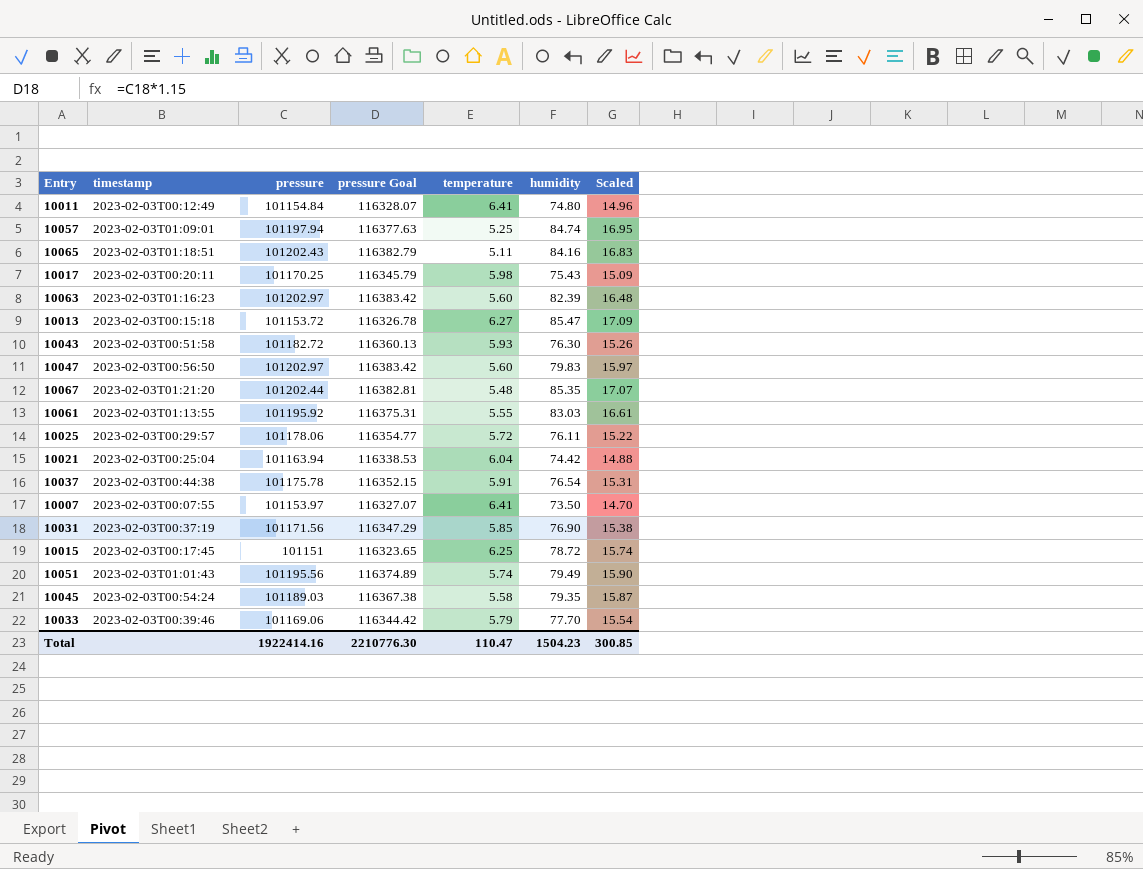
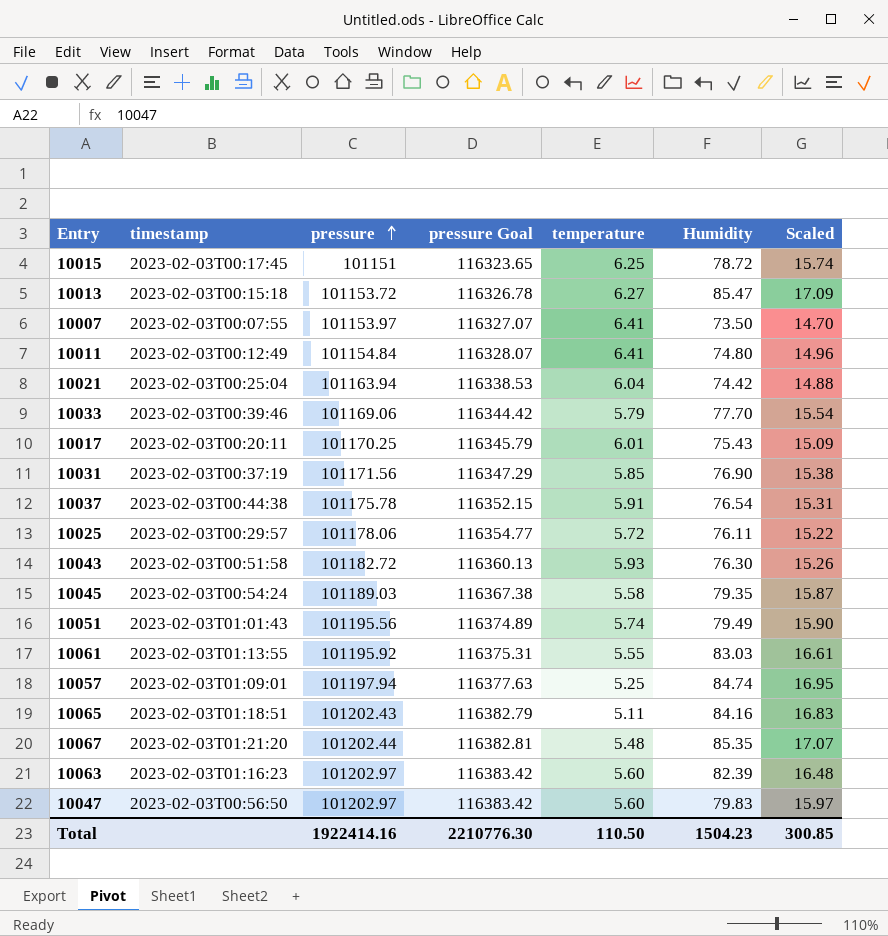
row order: none -> pressure ascending
column name: humidity -> Humidity
10017 | temperature: 5.98 -> 6.01
Total | temperature: 110.47 -> 110.50

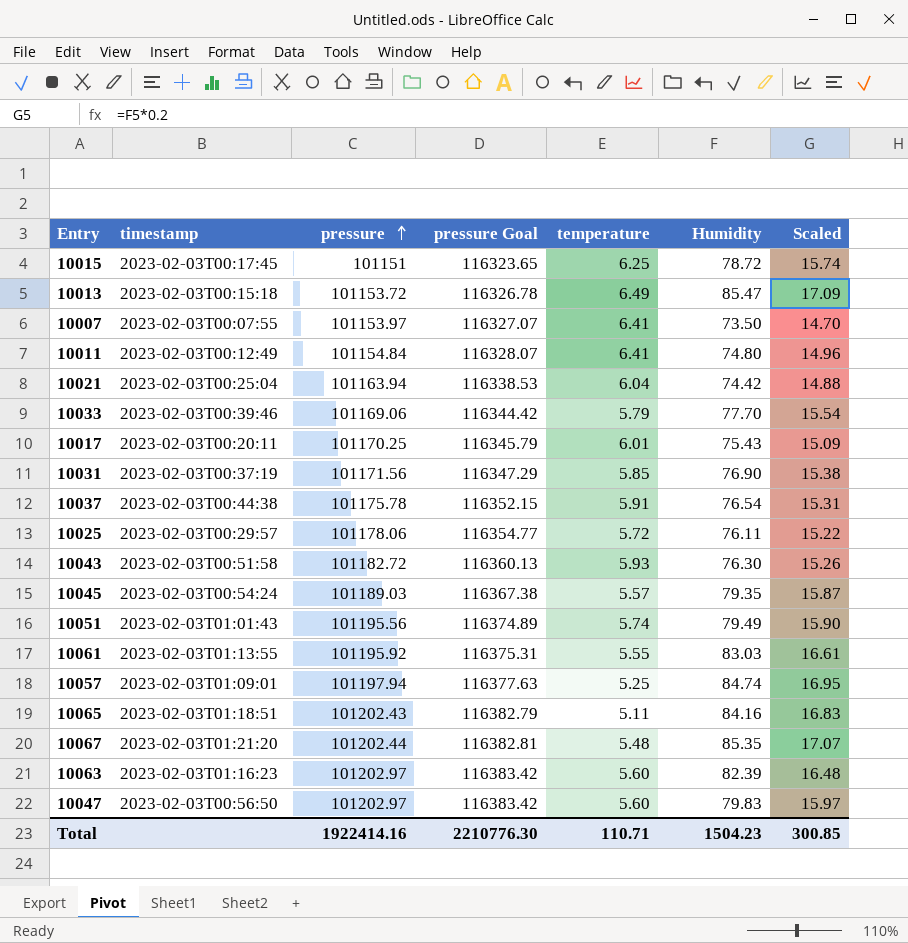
10013 | temperature: 6.27 -> 6.49
10045 | temperature: 5.58 -> 5.57
Total | temperature: 110.50 -> 110.71

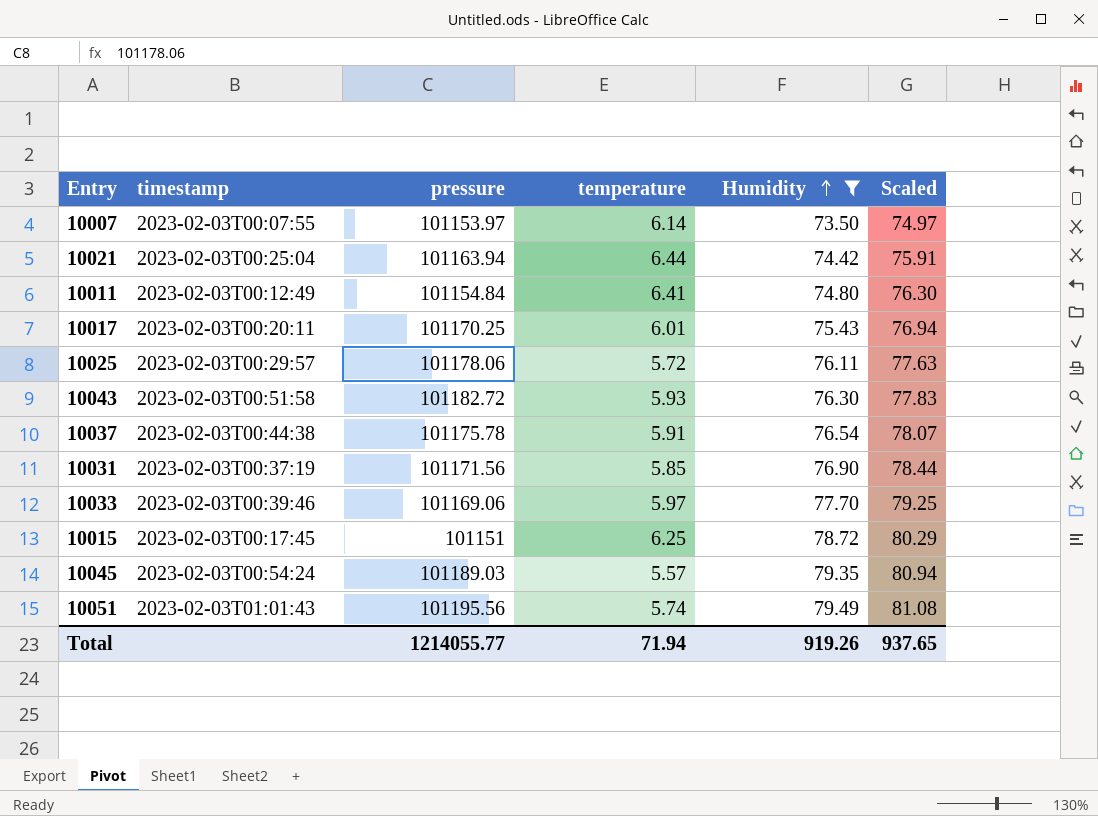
filter: none -> Humidity <= 79.49
row order: pressure ascending -> Humidity ascending
column pressure Goal | formula: [pressure] * 1.15 -> none
column Scaled | formula: [Humidity] * 0.2 -> [Humidity] * 1.02
10007 | temperature: 6.41 -> 6.14
10021 | temperature: 6.04 -> 6.44
10033 | temperature: 5.79 -> 5.97
Total | pressure: 1922414.16 -> 1214055.77
Total | temperature: 110.71 -> 71.94
Total | Humidity: 1504.23 -> 919.26
Total | Scaled: 300.85 -> 937.65

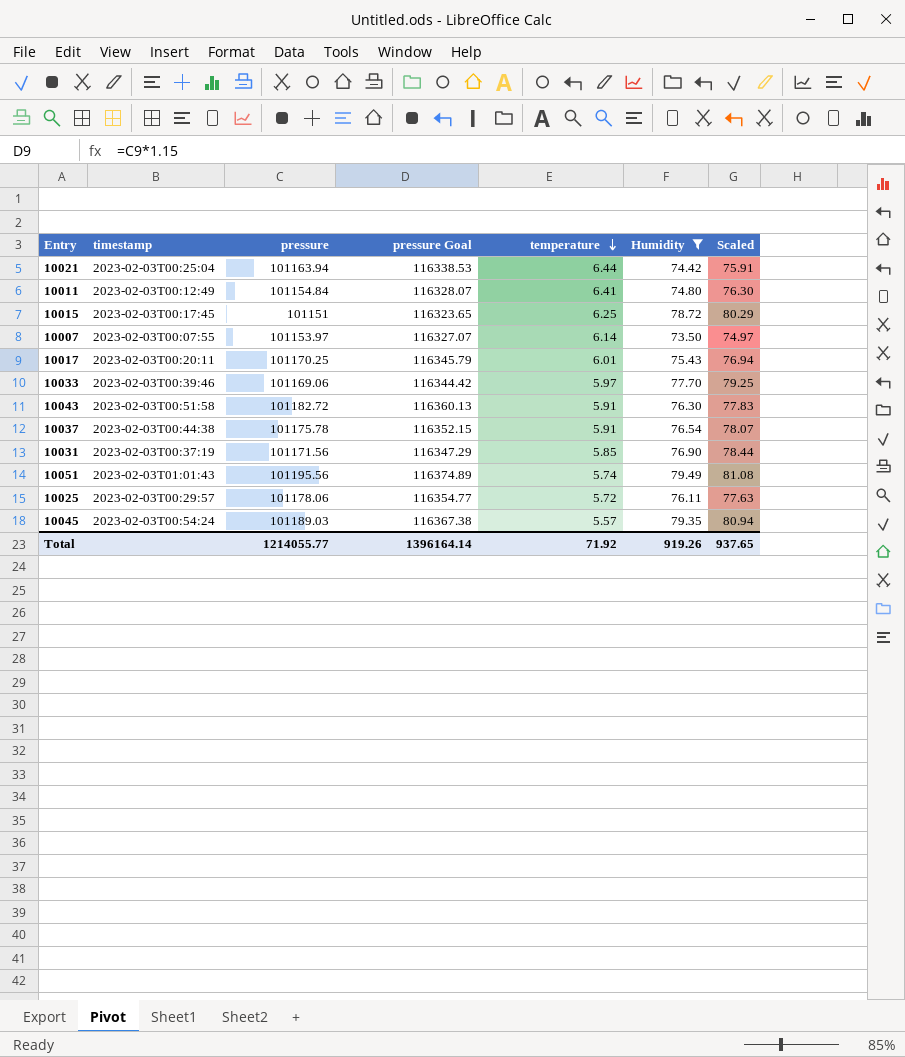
row order: Humidity ascending -> temperature descending
column pressure Goal | formula: none -> [pressure] * 1.15
10043 | temperature: 5.93 -> 5.91
Total | temperature: 71.94 -> 71.92

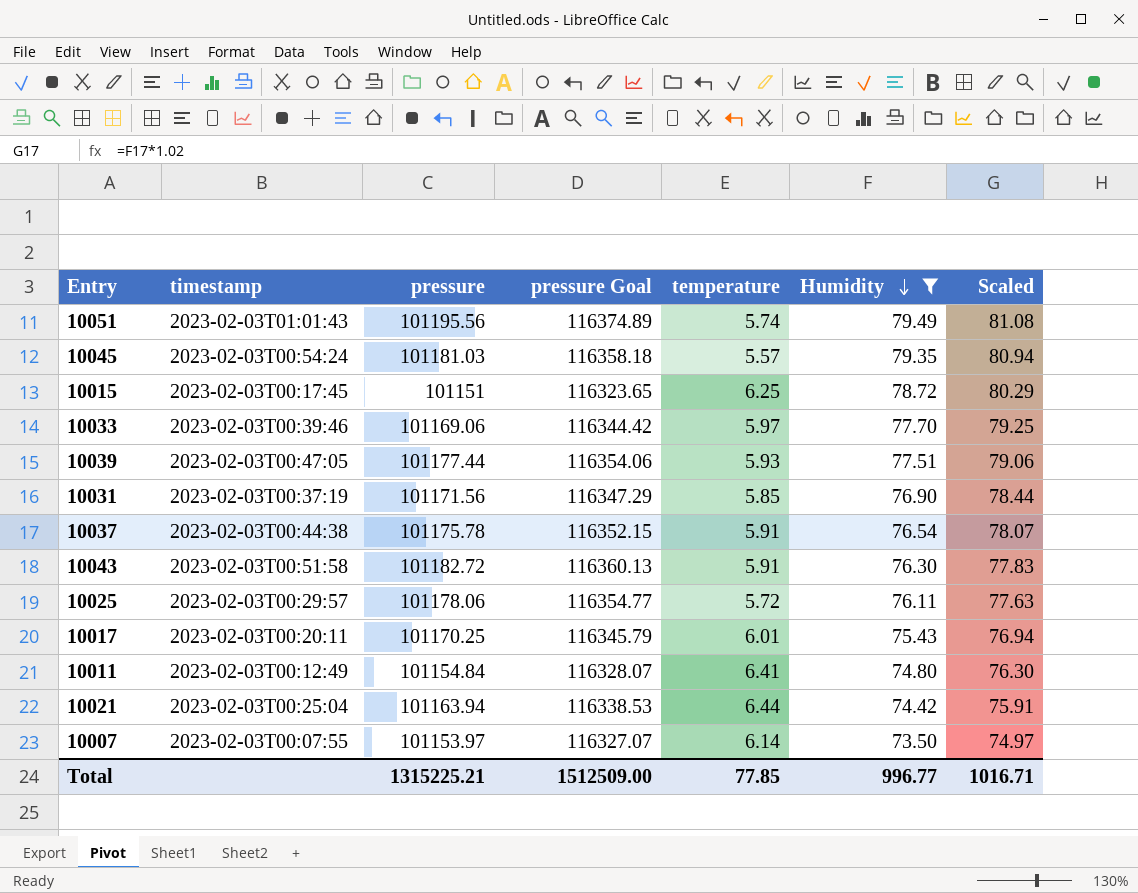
row order: temperature descending -> Humidity descending
10045 | pressure: 101189.03 -> 101181.03
10045 | pressure Goal: 116367.38 -> 116358.18
row 10039: none -> 2023-02-03T00:47:05 | 101177.44 | 116354.06 | 5.93 | 77.51 | 79.06
Total | pressure: 1214055.77 -> 1315225.21
Total | pressure Goal: 1396164.14 -> 1512509.00
Total | temperature: 71.92 -> 77.85
Total | Humidity: 919.26 -> 996.77
Total | Scaled: 937.65 -> 1016.71

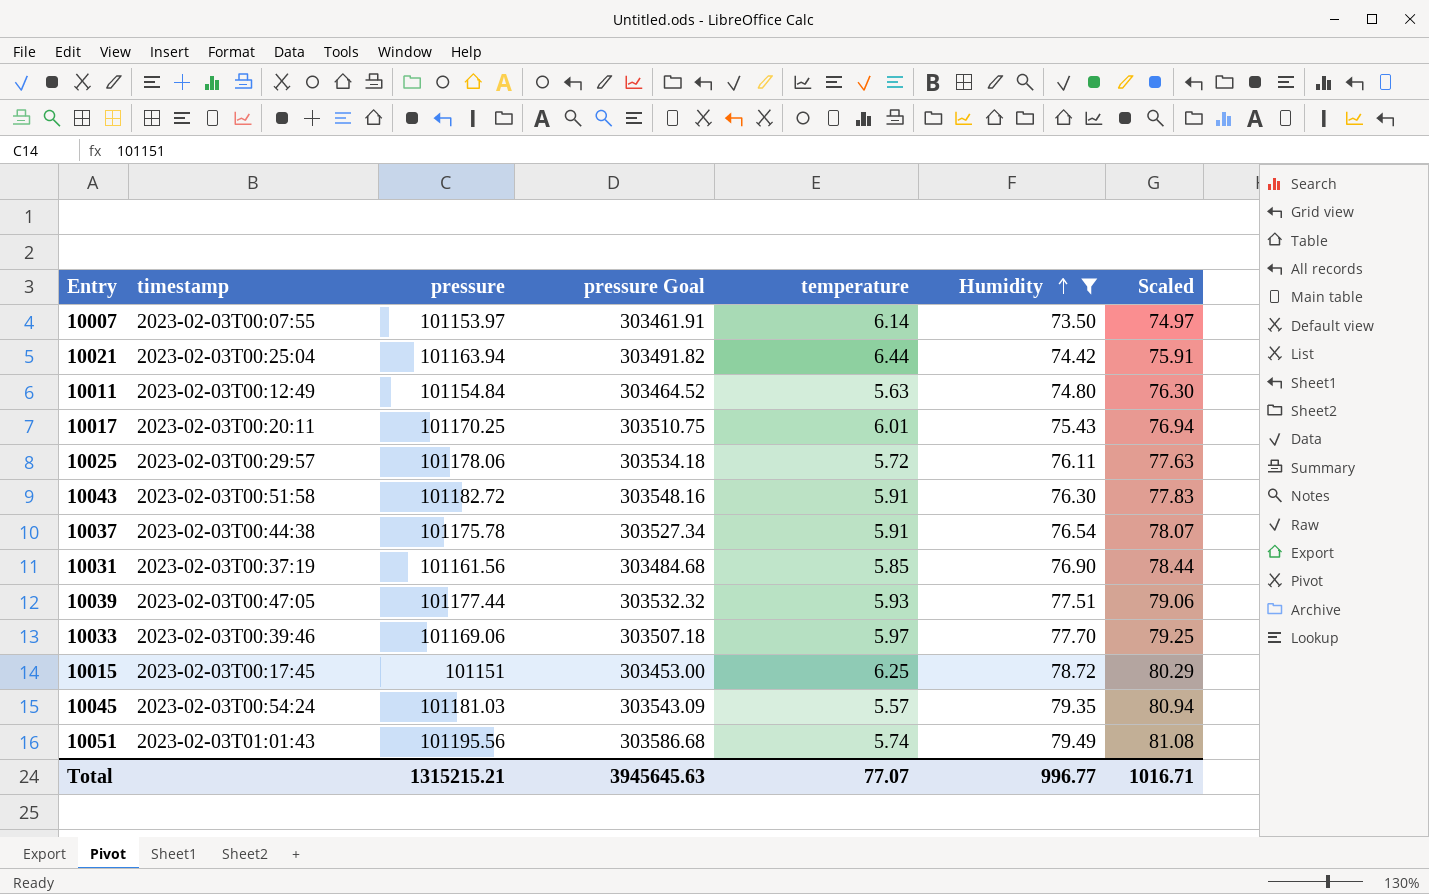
row order: Humidity descending -> Humidity ascending
column pressure Goal | formula: [pressure] * 1.15 -> [pressure] * 3
10011 | temperature: 6.41 -> 5.63
10031 | pressure: 101171.56 -> 101161.56
Total | pressure: 1315225.21 -> 1315215.21
Total | pressure Goal: 1512509.00 -> 3945645.63
Total | temperature: 77.85 -> 77.07

